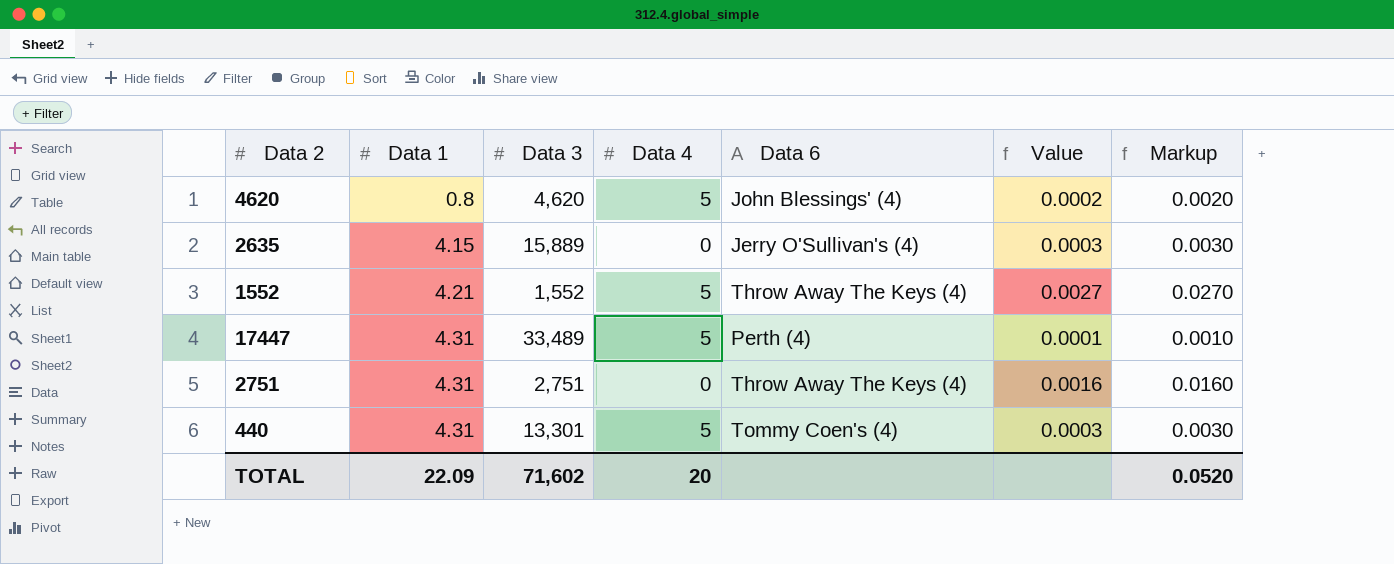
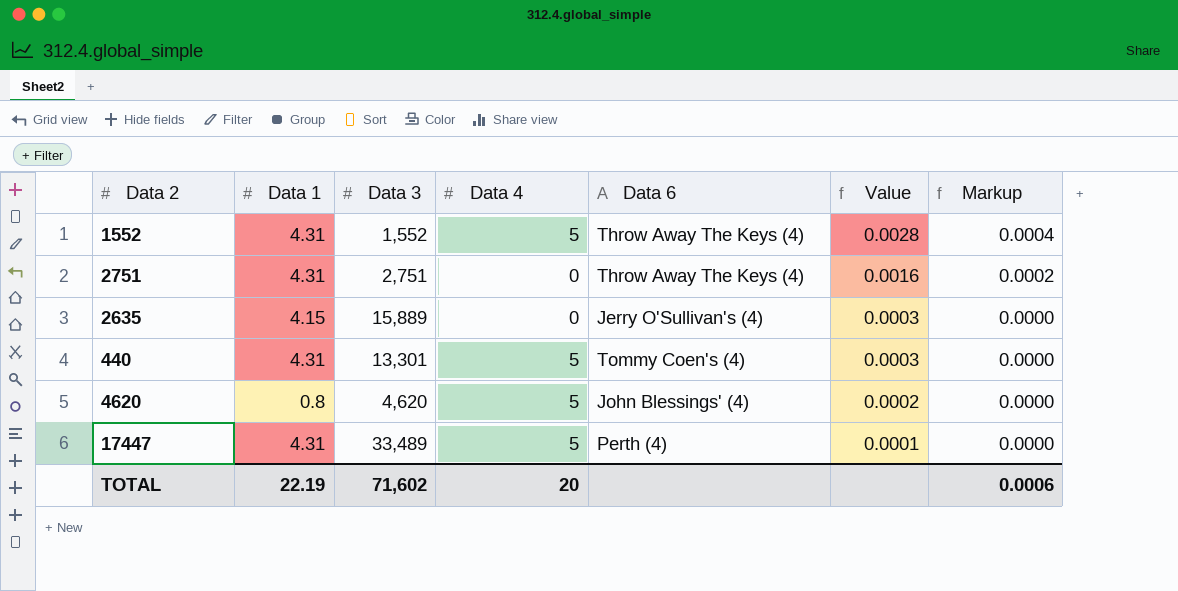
row order: Data 1 ascending -> Value descending
column Markup | formula: [Value] * 10 -> [Value] * 0.15
1552 | Data 1: 4.21 -> 4.31
1552 | Value: 0.0027 -> 0.0028
TOTAL | Data 1: 22.09 -> 22.19
TOTAL | Markup: 0.0520 -> 0.0006

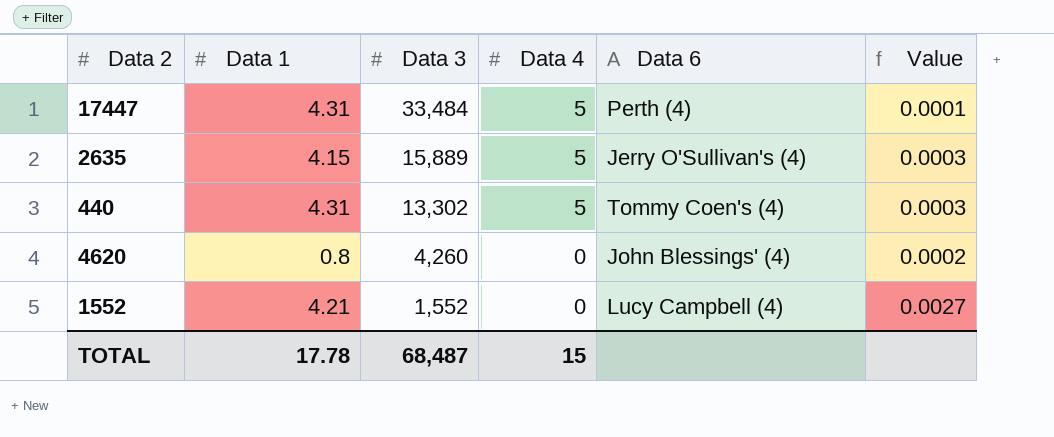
row order: Value descending -> Data 3 descending
column Markup | formula: [Value] * 0.15 -> none
row 2751: 4.31 | 2,751 | 0 | Throw Away The Keys (4) | 0.0016 | 0.0002 -> none
17447 | Data 3: 33,489 -> 33,484
2635 | Data 4: 0 -> 5
440 | Data 3: 13,301 -> 13,302
4620 | Data 3: 4,620 -> 4,260
4620 | Data 4: 5 -> 0
1552 | Data 1: 4.31 -> 4.21
1552 | Data 4: 5 -> 0
1552 | Data 6: Throw Away The Keys (4) -> Lucy Campbell (4)
1552 | Value: 0.0028 -> 0.0027
TOTAL | Data 1: 22.19 -> 17.78
TOTAL | Data 3: 71,602 -> 68,487
TOTAL | Data 4: 20 -> 15

